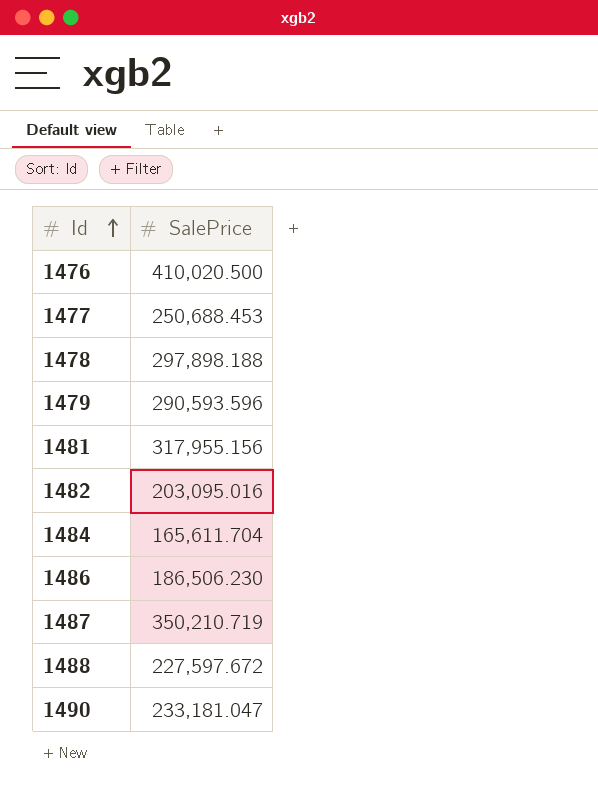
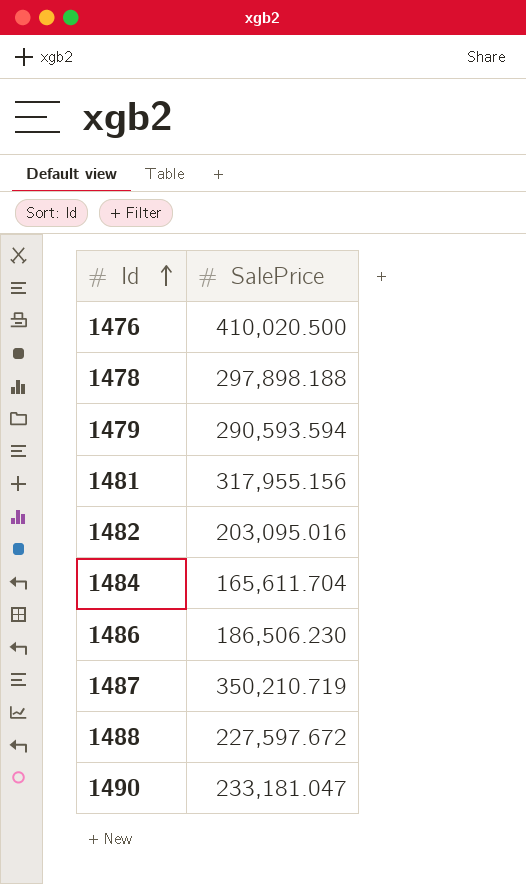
row 1477: 250,688.453 -> none
1479 | SalePrice: 290,593.596 -> 290,593.594

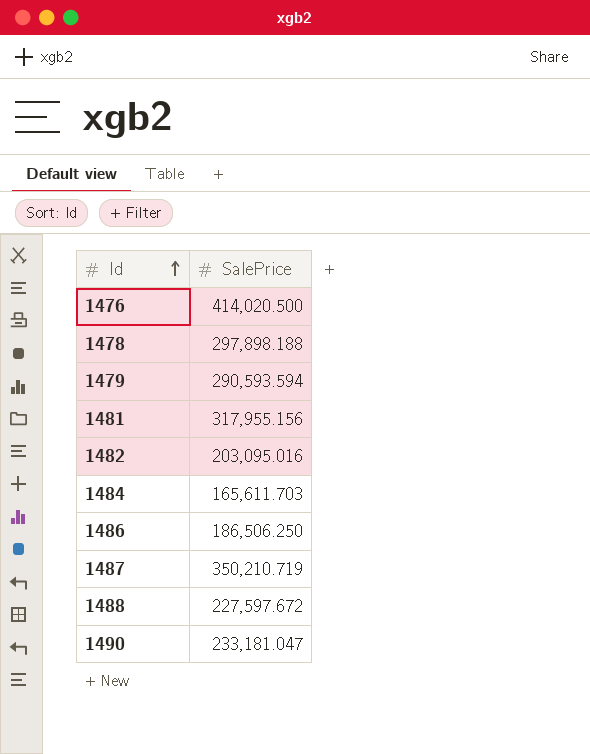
1476 | SalePrice: 410,020.500 -> 414,020.500
1484 | SalePrice: 165,611.704 -> 165,611.703
1486 | SalePrice: 186,506.230 -> 186,506.250

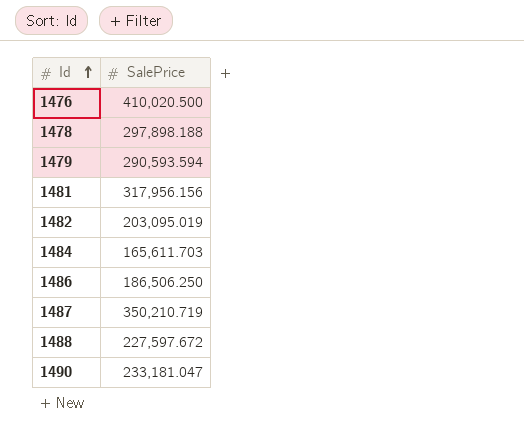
1476 | SalePrice: 414,020.500 -> 410,020.500
1481 | SalePrice: 317,955.156 -> 317,956.156
1482 | SalePrice: 203,095.016 -> 203,095.019

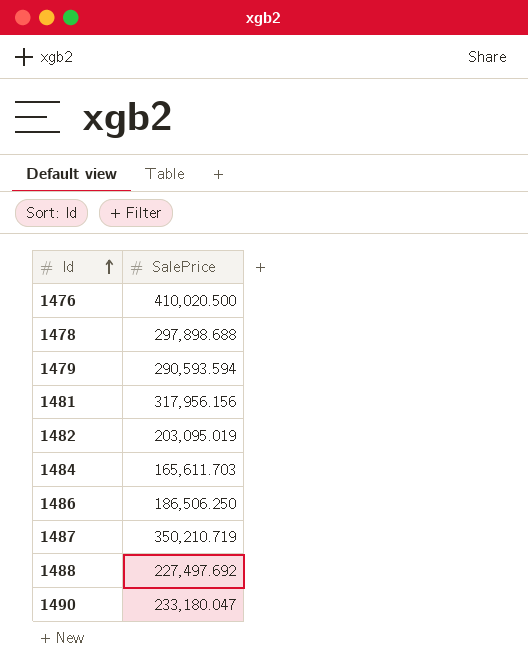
1478 | SalePrice: 297,898.188 -> 297,898.688
1488 | SalePrice: 227,597.672 -> 227,497.692
1490 | SalePrice: 233,181.047 -> 233,180.047

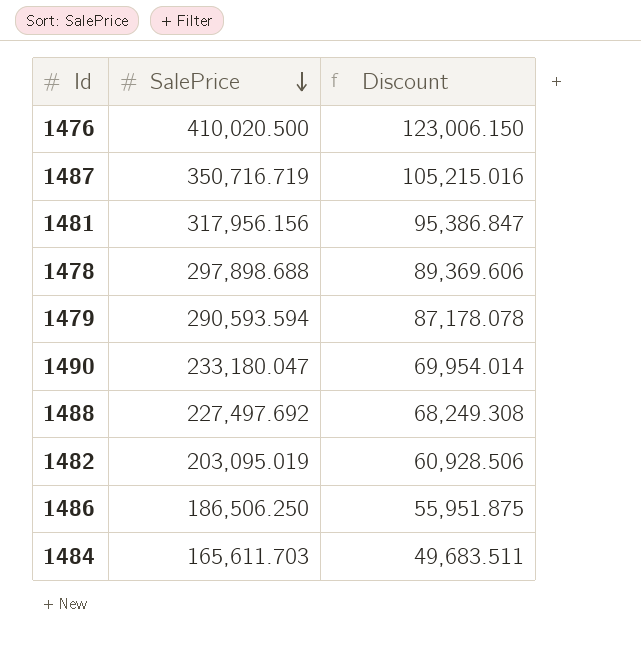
row order: Id ascending -> SalePrice descending
column Discount | formula: none -> [SalePrice] * 0.3
1487 | SalePrice: 350,210.719 -> 350,716.719

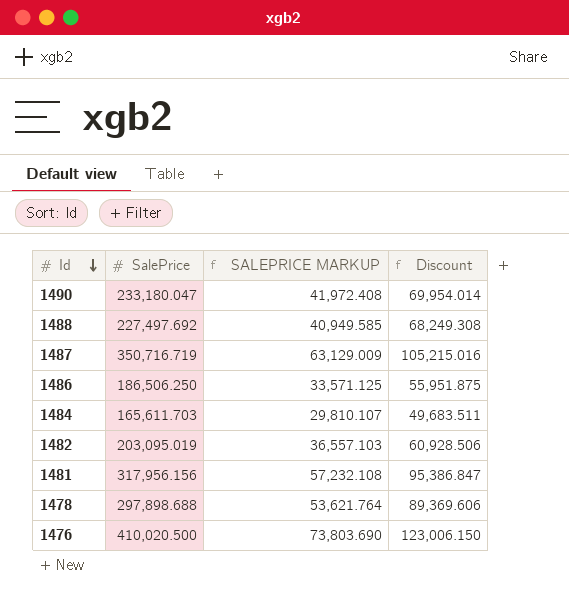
row order: SalePrice descending -> Id descending
column SALEPRICE MARKUP | formula: none -> [SalePrice] * 0.18
row 1479: 290,593.594 | 87,178.078 -> none

